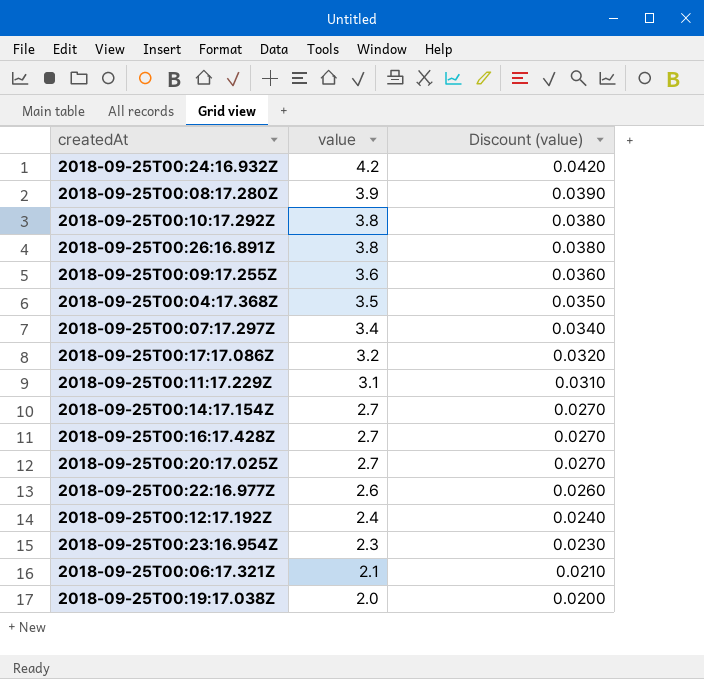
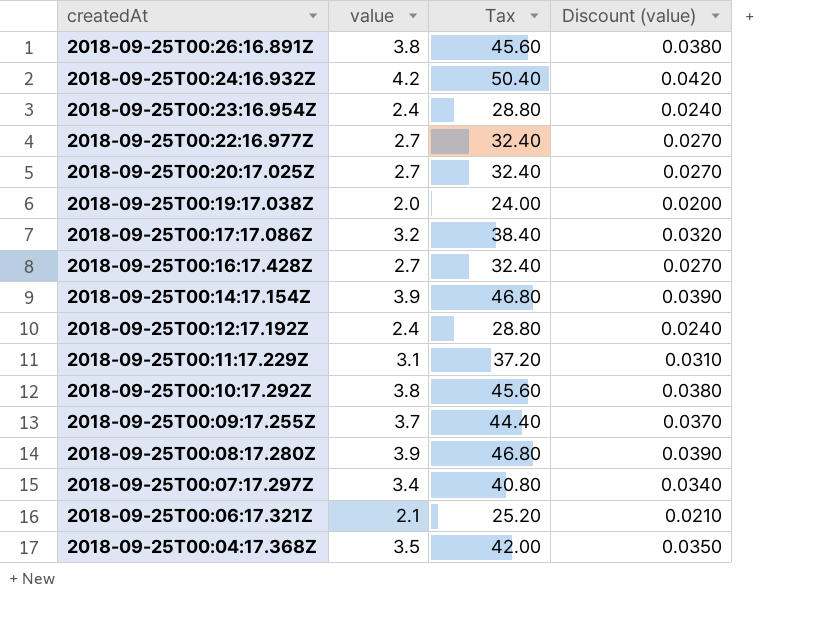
row order: value descending -> createdAt descending
column Tax | formula: none -> [value] * 12
2018-09-25T00:23:16.954Z | value: 2.3 -> 2.4
2018-09-25T00:23:16.954Z | Discount (value): 0.0230 -> 0.0240
2018-09-25T00:22:16.977Z | value: 2.6 -> 2.7
2018-09-25T00:22:16.977Z | Discount (value): 0.0260 -> 0.0270
2018-09-25T00:14:17.154Z | value: 2.7 -> 3.9
2018-09-25T00:14:17.154Z | Discount (value): 0.0270 -> 0.0390
2018-09-25T00:09:17.255Z | value: 3.6 -> 3.7
2018-09-25T00:09:17.255Z | Discount (value): 0.0360 -> 0.0370

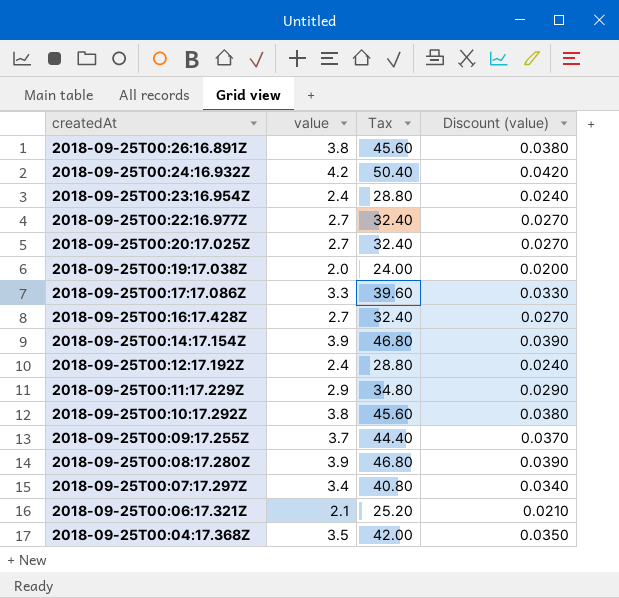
2018-09-25T00:17:17.086Z | value: 3.2 -> 3.3
2018-09-25T00:17:17.086Z | Tax: 38.40 -> 39.60
2018-09-25T00:17:17.086Z | Discount (value): 0.0320 -> 0.0330
2018-09-25T00:11:17.229Z | value: 3.1 -> 2.9
2018-09-25T00:11:17.229Z | Tax: 37.20 -> 34.80
2018-09-25T00:11:17.229Z | Discount (value): 0.0310 -> 0.0290

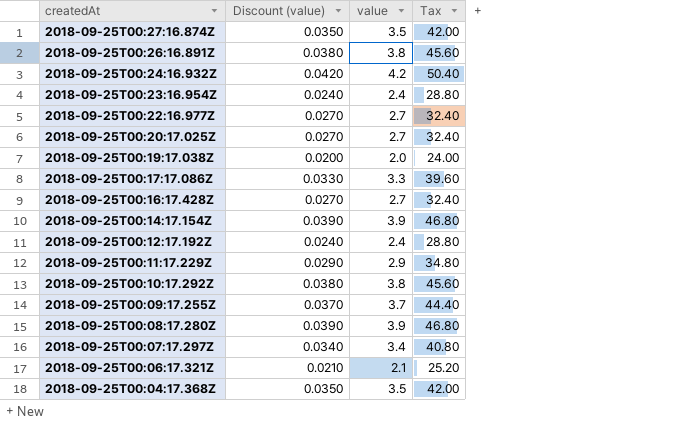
column Discount (value) | position: 4 -> 2
row 2018-09-25T00:27:16.874Z: none -> 0.0350 | 3.5 | 42.00

